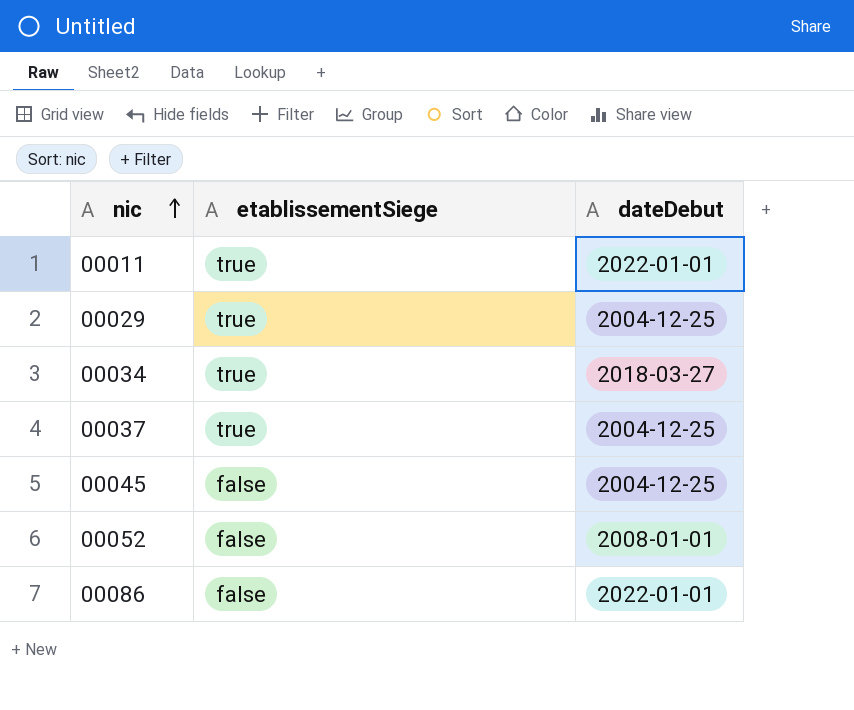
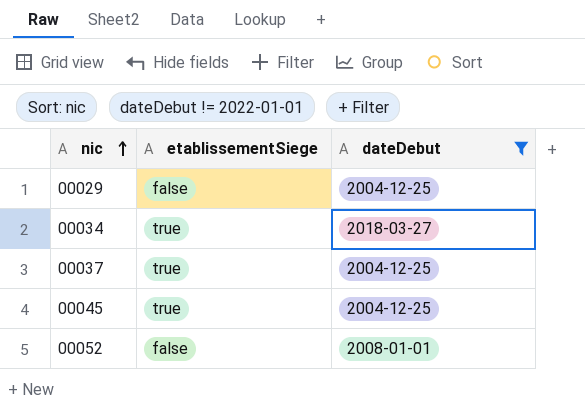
filter: none -> dateDebut != 2022-01-01
00029 | etablissementSiege: true -> false
00045 | etablissementSiege: false -> true

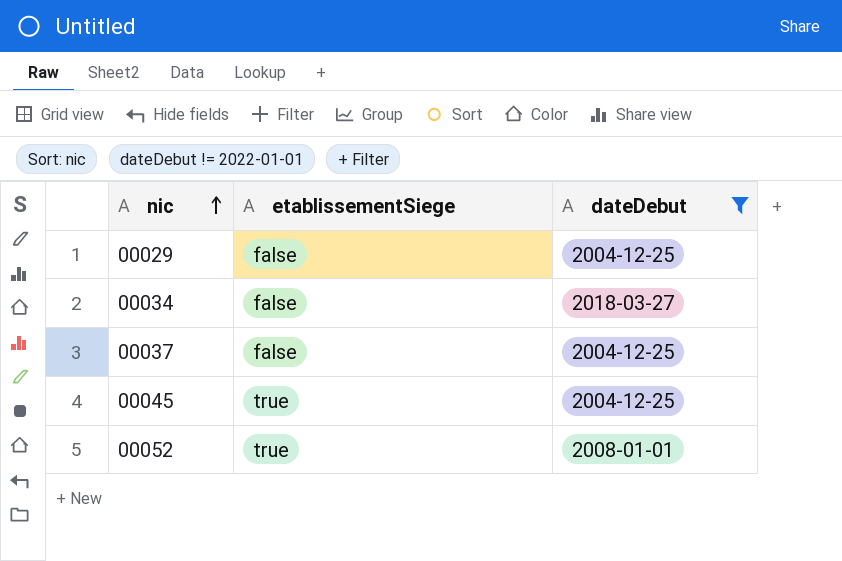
00034 | etablissementSiege: true -> false
00037 | etablissementSiege: true -> false
00052 | etablissementSiege: false -> true

